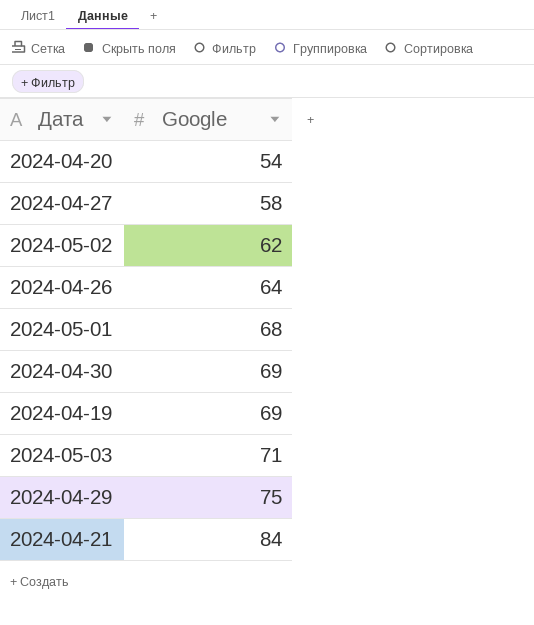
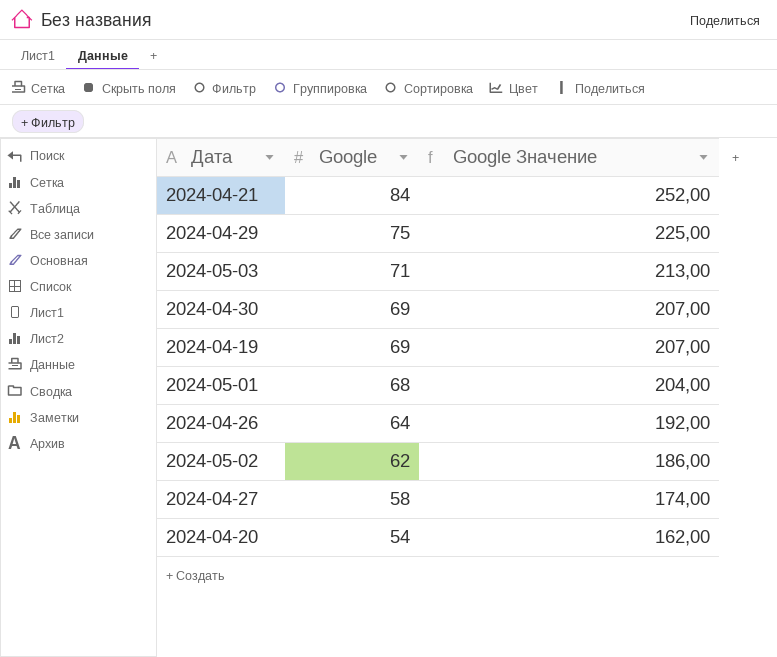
row order: Google ascending -> Google descending
column Google Значение | formula: none -> [Google] * 3

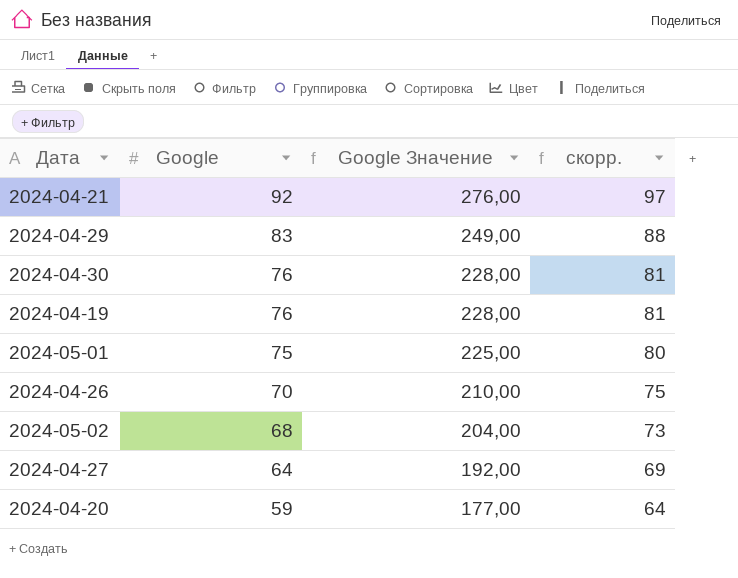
column скорр. | formula: none -> [Google] + 5
row 2024-05-03: 71 | 213,00 -> none
2024-04-21 | Google: 84 -> 92
2024-04-21 | Google Значение: 252,00 -> 276,00
2024-04-29 | Google: 75 -> 83
2024-04-29 | Google Значение: 225,00 -> 249,00
2024-04-30 | Google: 69 -> 76
2024-04-30 | Google Значение: 207,00 -> 228,00
2024-04-19 | Google: 69 -> 76
2024-04-19 | Google Значение: 207,00 -> 228,00
2024-05-01 | Google: 68 -> 75
2024-05-01 | Google Значение: 204,00 -> 225,00
2024-04-26 | Google: 64 -> 70
2024-04-26 | Google Значение: 192,00 -> 210,00
2024-05-02 | Google: 62 -> 68
2024-05-02 | Google Значение: 186,00 -> 204,00
2024-04-27 | Google: 58 -> 64
2024-04-27 | Google Значение: 174,00 -> 192,00
2024-04-20 | Google: 54 -> 59
2024-04-20 | Google Значение: 162,00 -> 177,00

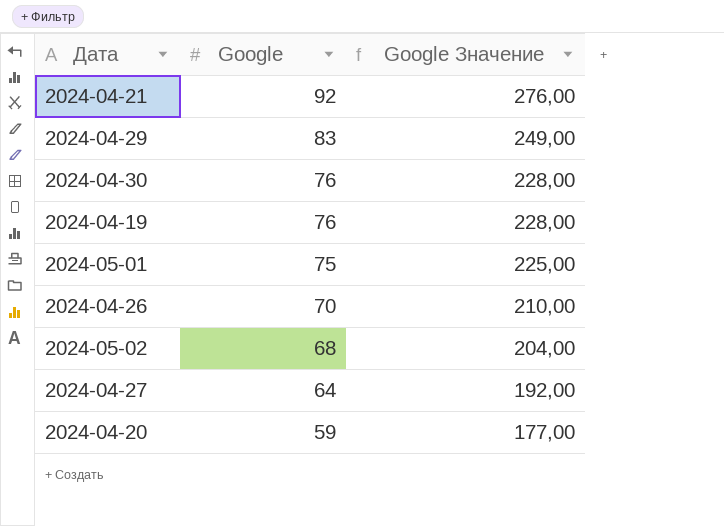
column скорр. | formula: [Google] + 5 -> none

